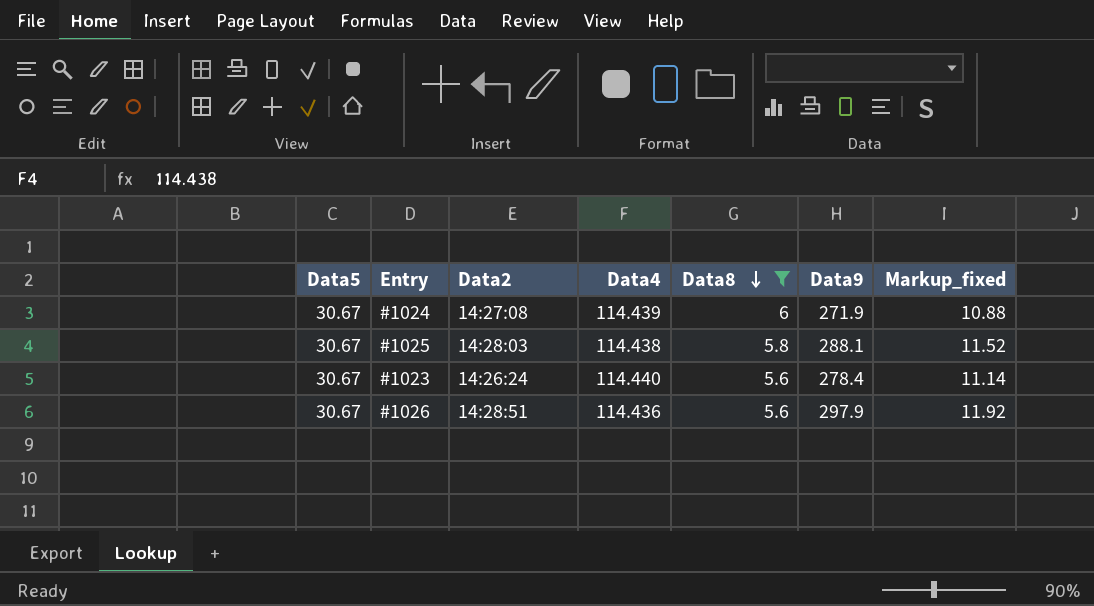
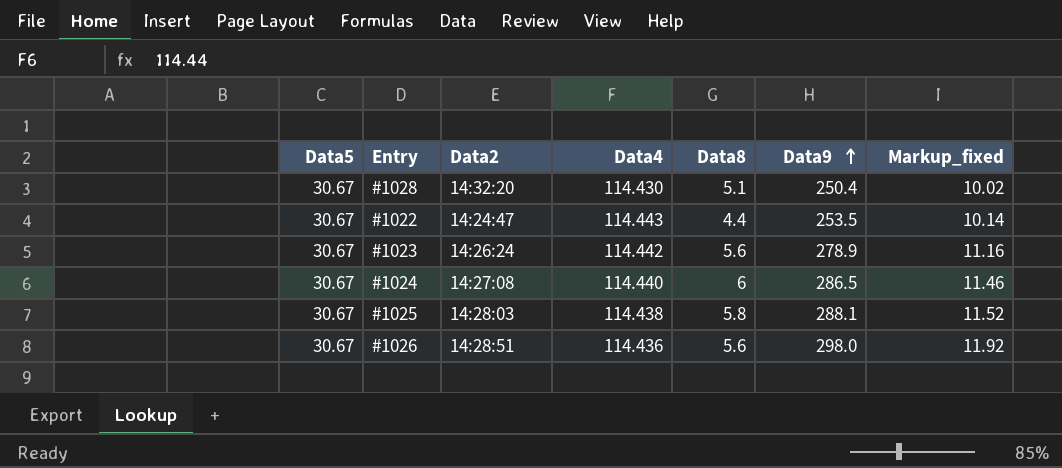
filter: Data8 >= 5.6 -> none
row order: Data8 descending -> Data9 ascending
#1023 | Data4: 114.440 -> 114.442
#1023 | Data9: 278.4 -> 278.9
#1023 | Markup_fixed: 11.14 -> 11.16
#1024 | Data4: 114.439 -> 114.440
#1024 | Data9: 271.9 -> 286.5
#1024 | Markup_fixed: 10.88 -> 11.46
#1026 | Data9: 297.9 -> 298.0

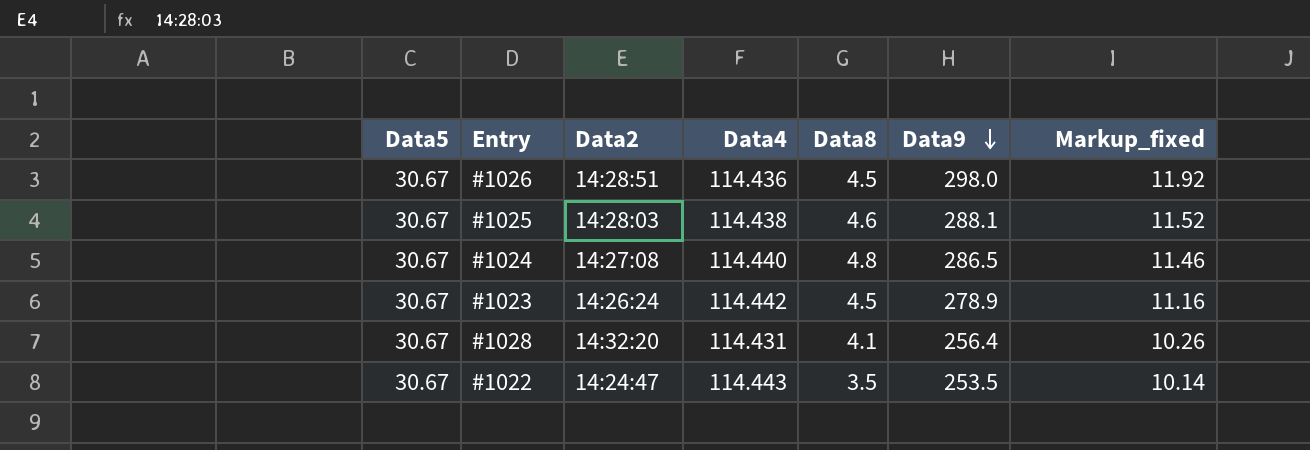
row order: Data9 ascending -> Data9 descending
#1026 | Data8: 5.6 -> 4.5
#1025 | Data8: 5.8 -> 4.6
#1024 | Data8: 6 -> 4.8
#1023 | Data8: 5.6 -> 4.5
#1028 | Data4: 114.430 -> 114.431
#1028 | Data8: 5.1 -> 4.1
#1028 | Data9: 250.4 -> 256.4
#1028 | Markup_fixed: 10.02 -> 10.26
#1022 | Data8: 4.4 -> 3.5

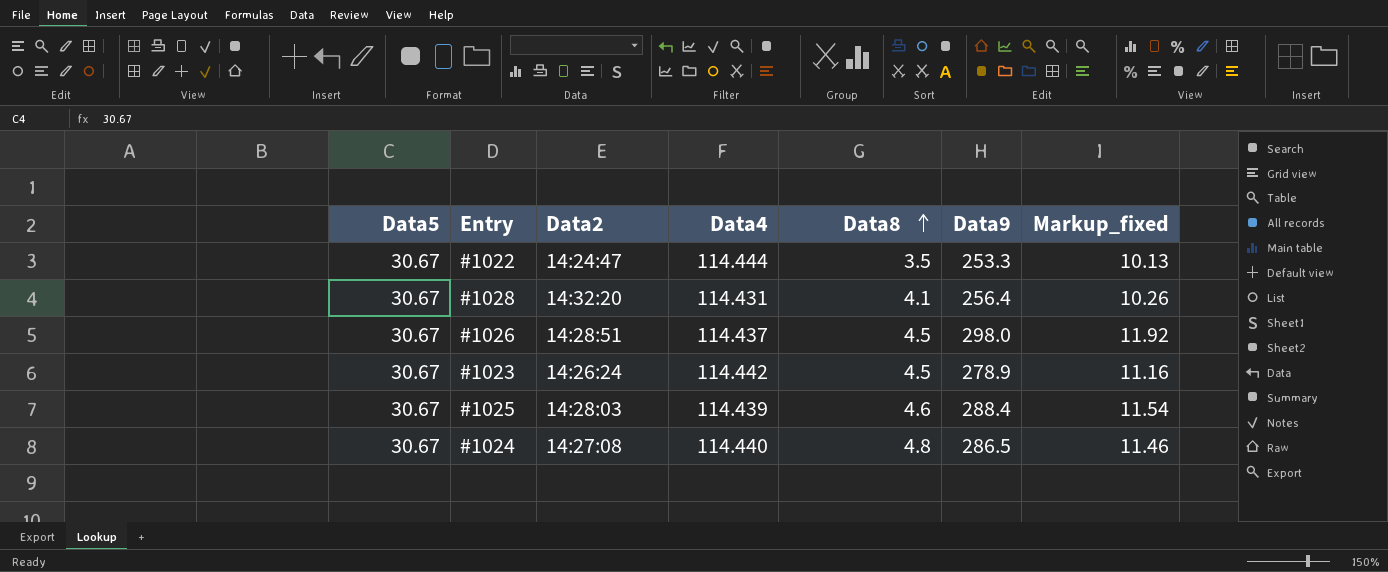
row order: Data9 descending -> Data8 ascending
#1022 | Data4: 114.443 -> 114.444
#1022 | Data9: 253.5 -> 253.3
#1022 | Markup_fixed: 10.14 -> 10.13
#1026 | Data4: 114.436 -> 114.437
#1025 | Data4: 114.438 -> 114.439
#1025 | Data9: 288.1 -> 288.4
#1025 | Markup_fixed: 11.52 -> 11.54

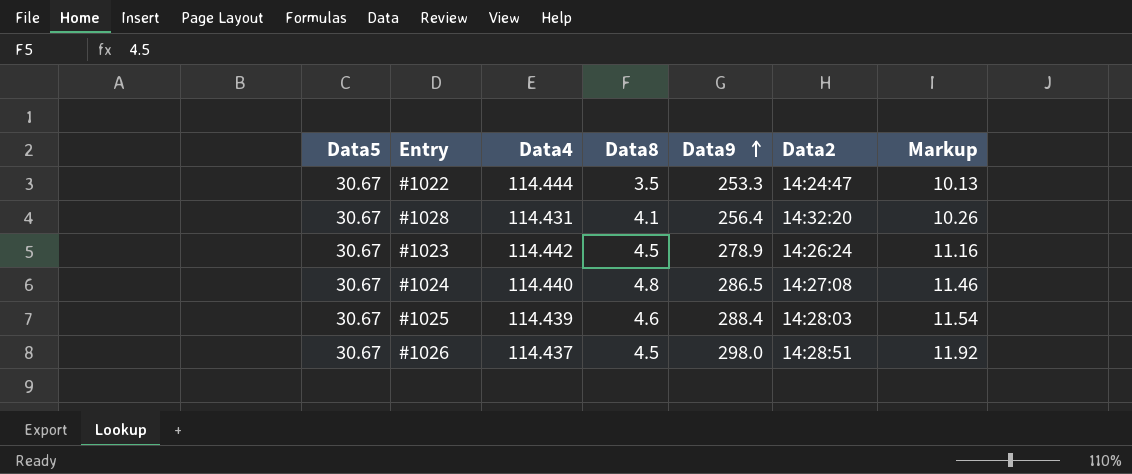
row order: Data8 ascending -> Data9 ascending
column Data2 | position: 3 -> 6
column name: Markup_fixed -> Markup

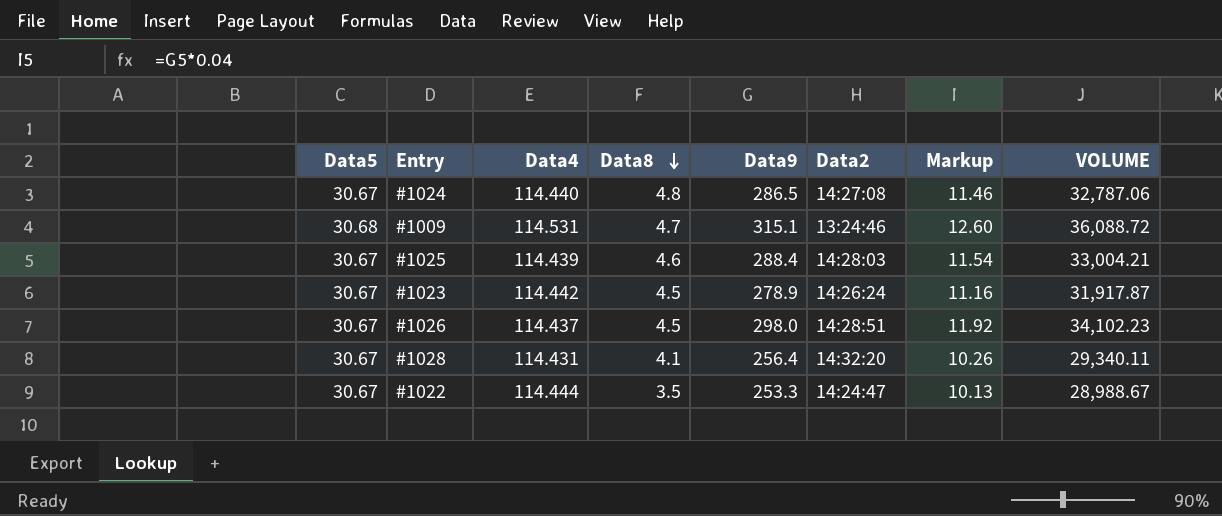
row order: Data9 ascending -> Data8 descending
column VOLUME | formula: none -> [Data4] * [Data9]
row #1009: none -> 30.68 | 114.531 | 4.7 | 315.1 | 13:24:46 | 12.60 | 36,088.72

